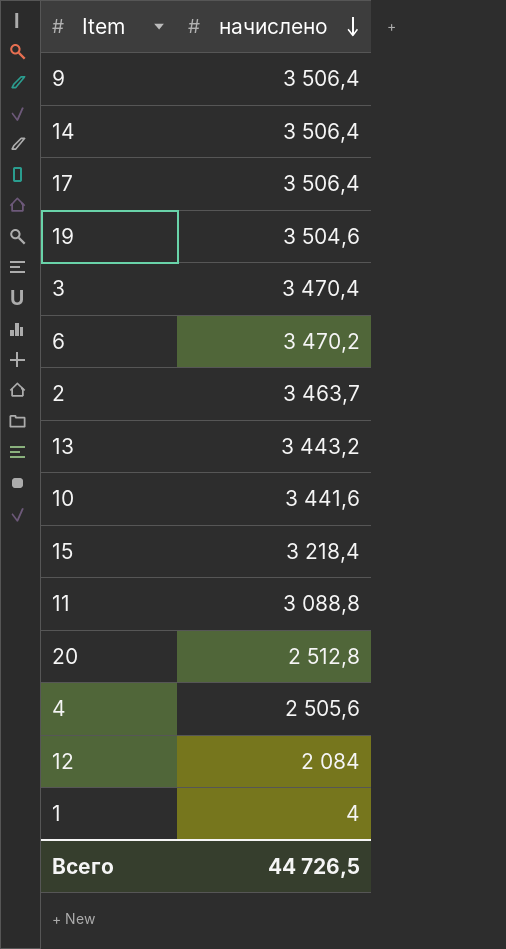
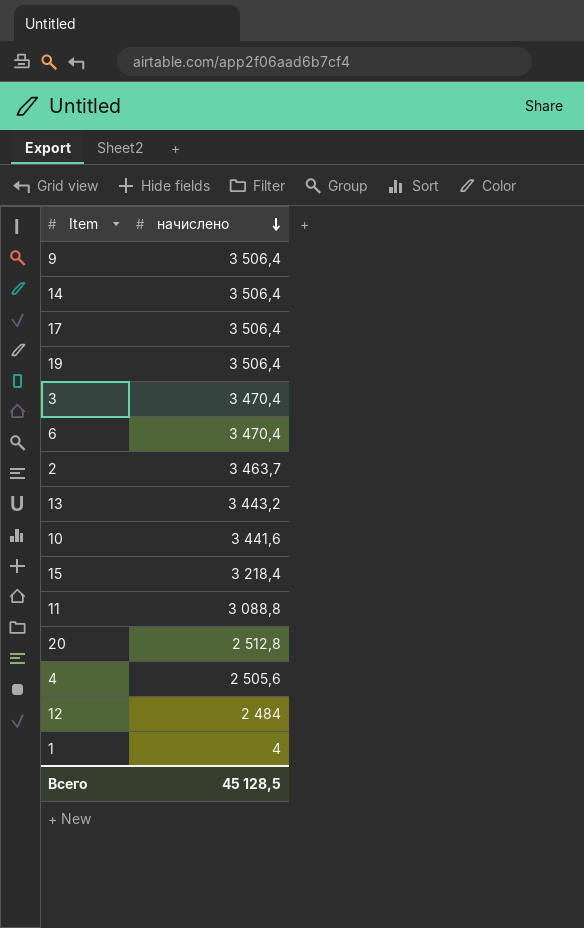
19 | начислено: 3 504,6 -> 3 506,4
6 | начислено: 3 470,2 -> 3 470,4
12 | начислено: 2 084 -> 2 484
Всего | начислено: 44 726,5 -> 45 128,5

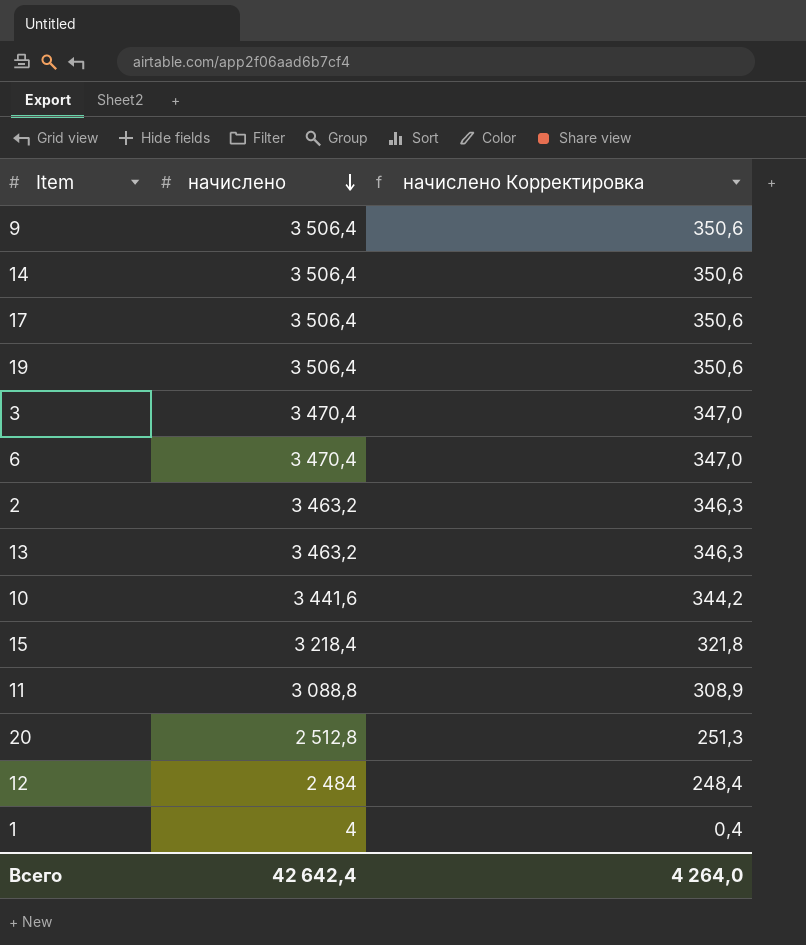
column начислено Корректировка | formula: none -> [начислено] * 0,1
row 4: 2 505,6 -> none
2 | начислено: 3 463,7 -> 3 463,2
13 | начислено: 3 443,2 -> 3 463,2
Всего | начислено: 45 128,5 -> 42 642,4

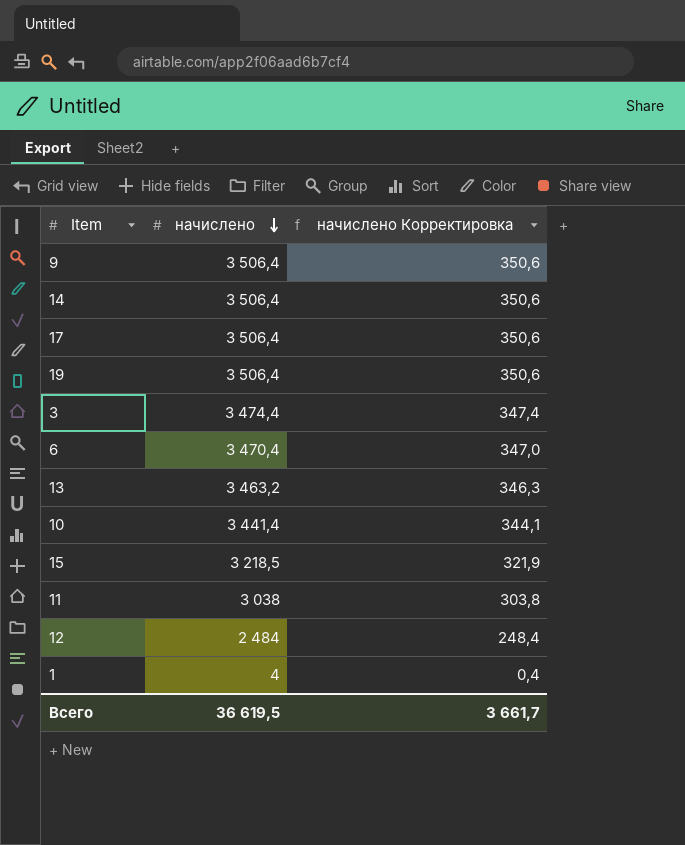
row 2: 3 463,2 | 346,3 -> none
row 20: 2 512,8 | 251,3 -> none
3 | начислено: 3 470,4 -> 3 474,4
3 | начислено Корректировка: 347,0 -> 347,4
10 | начислено: 3 441,6 -> 3 441,4
10 | начислено Корректировка: 344,2 -> 344,1
15 | начислено: 3 218,4 -> 3 218,5
15 | начислено Корректировка: 321,8 -> 321,9
11 | начислено: 3 088,8 -> 3 038
11 | начислено Корректировка: 308,9 -> 303,8
Всего | начислено: 42 642,4 -> 36 619,5
Всего | начислено Корректировка: 4 264,0 -> 3 661,7

